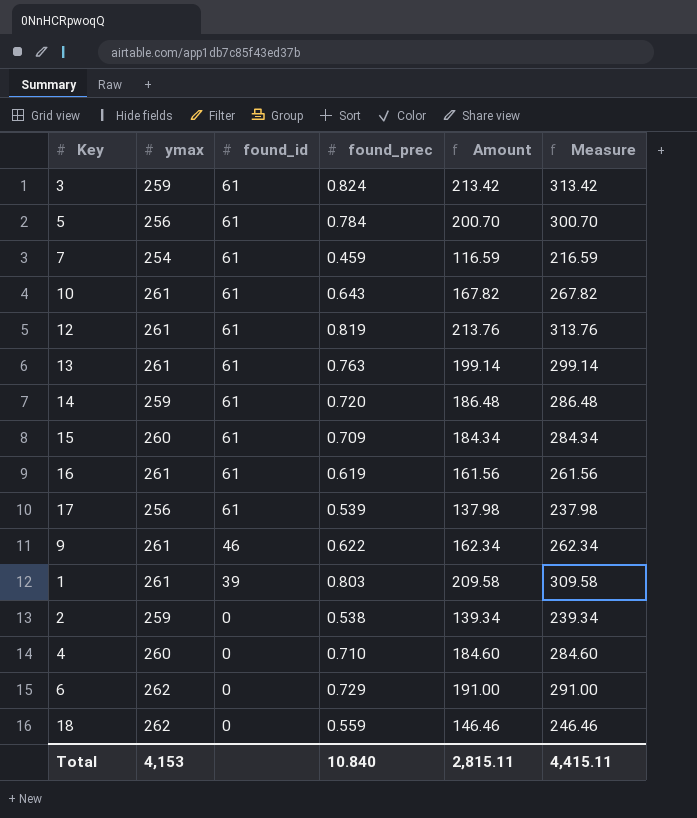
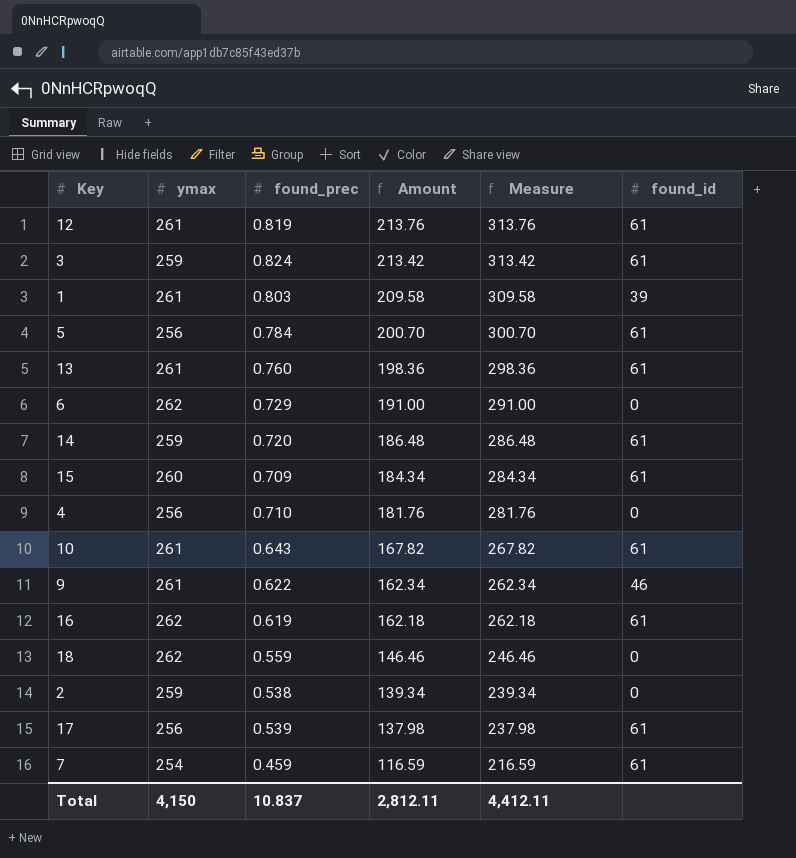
row order: found_id descending -> Amount descending
column found_id | position: 3 -> 6
13 | found_prec: 0.763 -> 0.760
13 | Amount: 199.14 -> 198.36
13 | Measure: 299.14 -> 298.36
4 | ymax: 260 -> 256
4 | Amount: 184.60 -> 181.76
4 | Measure: 284.60 -> 281.76
16 | ymax: 261 -> 262
16 | Amount: 161.56 -> 162.18
16 | Measure: 261.56 -> 262.18
Total | ymax: 4,153 -> 4,150
Total | found_prec: 10.840 -> 10.837
Total | Amount: 2,815.11 -> 2,812.11
Total | Measure: 4,415.11 -> 4,412.11

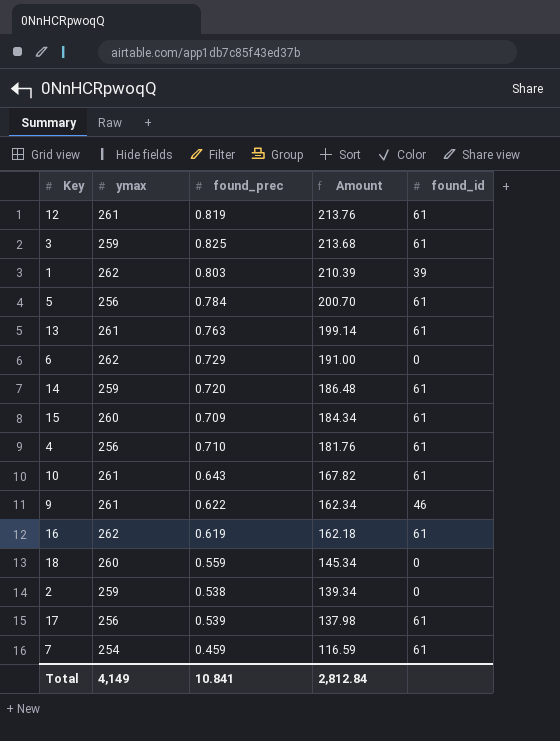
column Measure | formula: [Amount] + 100 -> none
3 | found_prec: 0.824 -> 0.825
3 | Amount: 213.42 -> 213.68
1 | ymax: 261 -> 262
1 | Amount: 209.58 -> 210.39
13 | found_prec: 0.760 -> 0.763
13 | Amount: 198.36 -> 199.14
4 | found_id: 0 -> 61
18 | ymax: 262 -> 260
18 | Amount: 146.46 -> 145.34
Total | ymax: 4,150 -> 4,149
Total | found_prec: 10.837 -> 10.841
Total | Amount: 2,812.11 -> 2,812.84

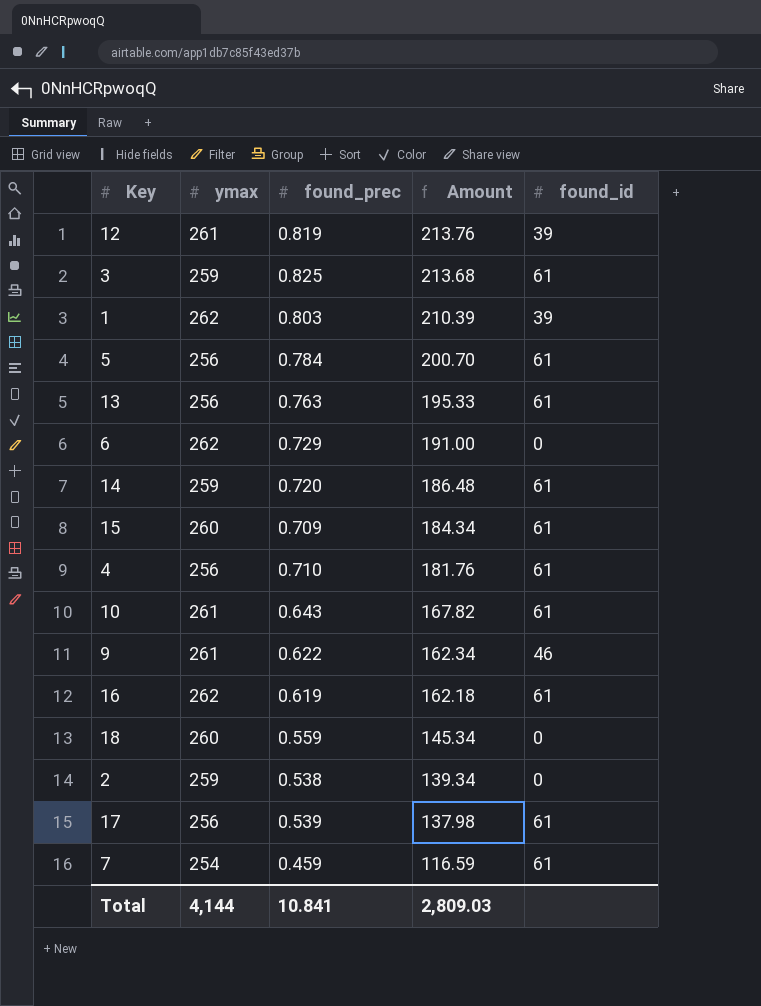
12 | found_id: 61 -> 39
13 | ymax: 261 -> 256
13 | Amount: 199.14 -> 195.33
Total | ymax: 4,149 -> 4,144
Total | Amount: 2,812.84 -> 2,809.03

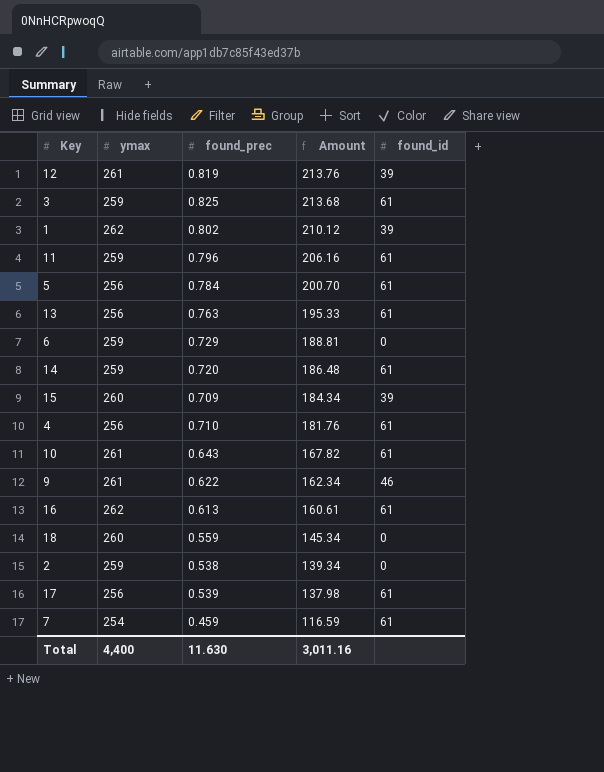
1 | found_prec: 0.803 -> 0.802
1 | Amount: 210.39 -> 210.12
row 11: none -> 259 | 0.796 | 206.16 | 61
6 | ymax: 262 -> 259
6 | Amount: 191.00 -> 188.81
15 | found_id: 61 -> 39
16 | found_prec: 0.619 -> 0.613
16 | Amount: 162.18 -> 160.61
Total | ymax: 4,144 -> 4,400
Total | found_prec: 10.841 -> 11.630
Total | Amount: 2,809.03 -> 3,011.16

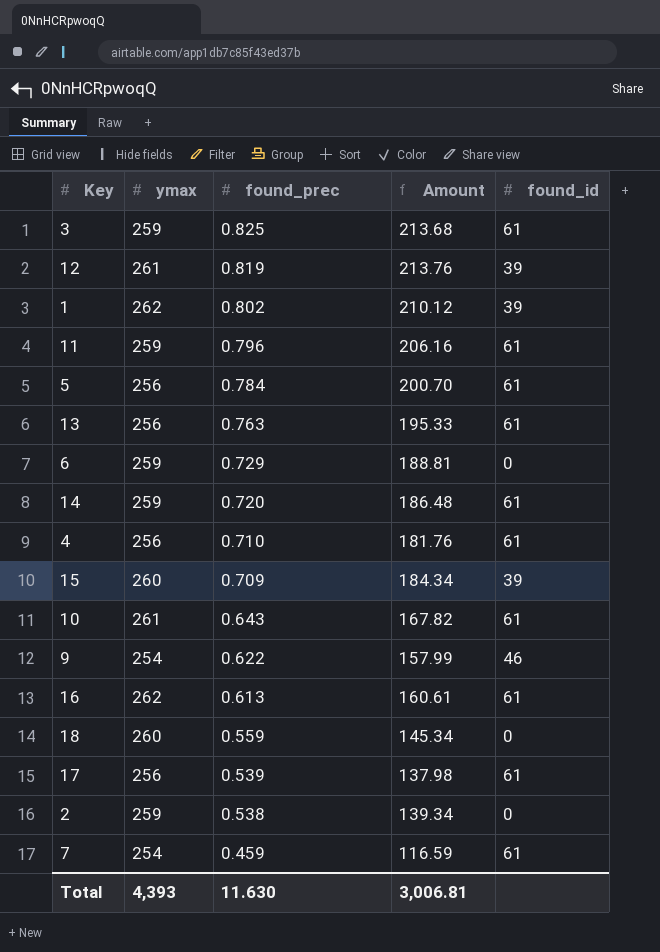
row order: Amount descending -> found_prec descending
9 | ymax: 261 -> 254
9 | Amount: 162.34 -> 157.99
Total | ymax: 4,400 -> 4,393
Total | Amount: 3,011.16 -> 3,006.81

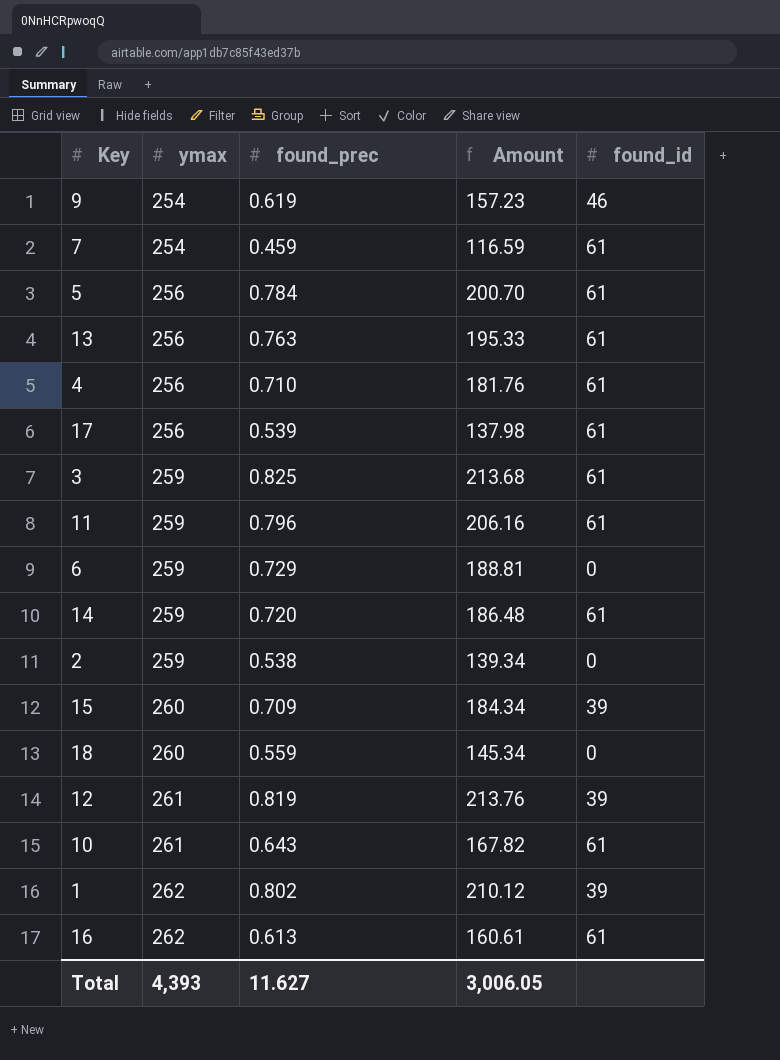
row order: found_prec descending -> ymax ascending
9 | found_prec: 0.622 -> 0.619
9 | Amount: 157.99 -> 157.23
Total | found_prec: 11.630 -> 11.627
Total | Amount: 3,006.81 -> 3,006.05

